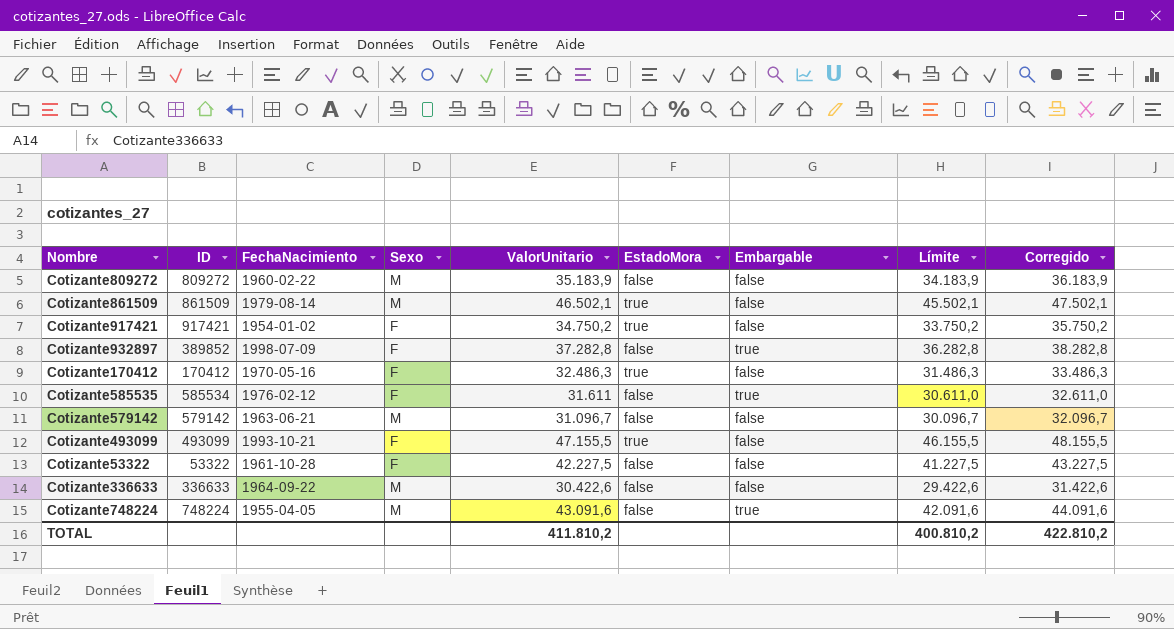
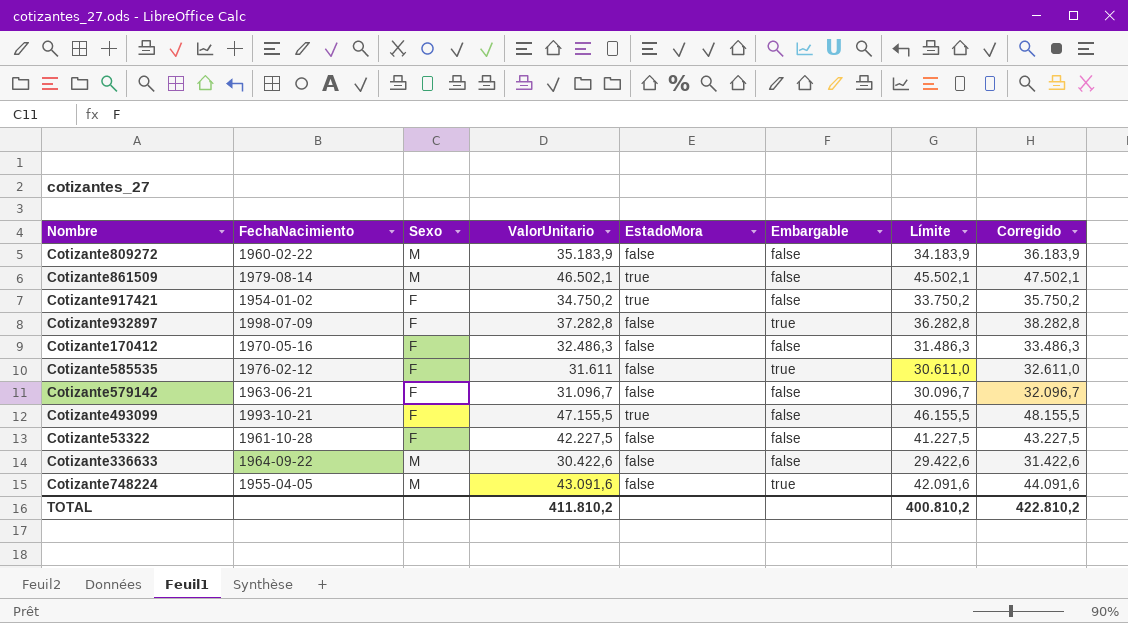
column ID | position: 2 -> none
Cotizante170412 | EstadoMora: true -> false
Cotizante579142 | Sexo: M -> F

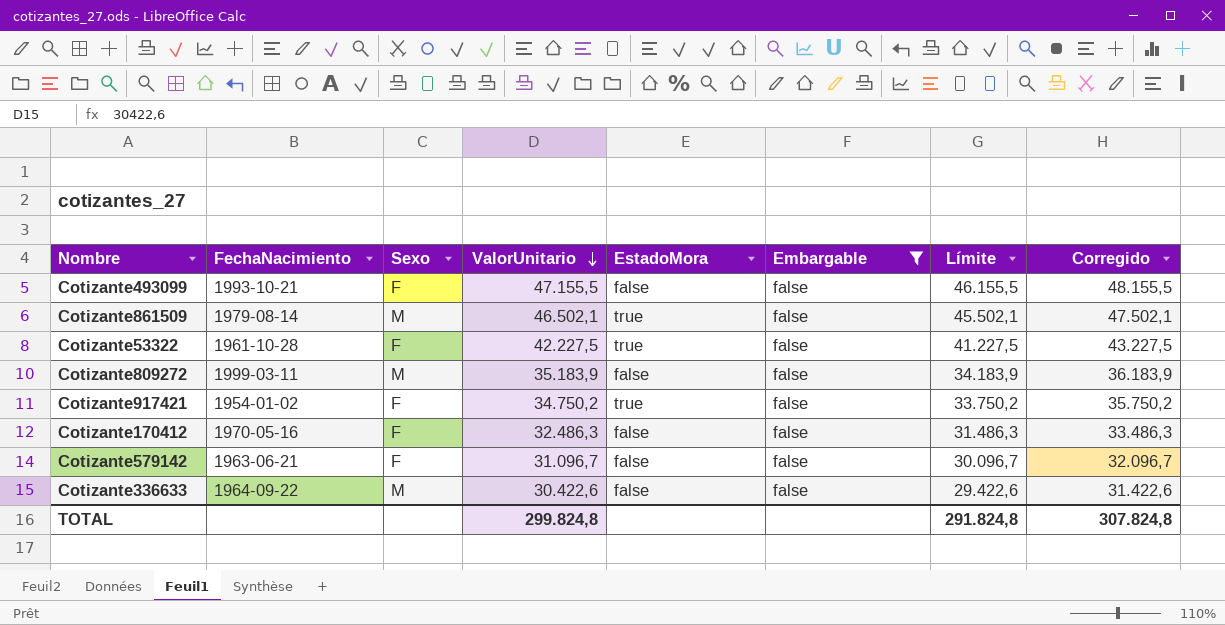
filter: none -> Embargable = false
row order: none -> ValorUnitario descending
Cotizante493099 | EstadoMora: true -> false
Cotizante53322 | EstadoMora: false -> true
Cotizante809272 | FechaNacimiento: 1960-02-22 -> 1999-03-11
TOTAL | ValorUnitario: 411.810,2 -> 299.824,8
TOTAL | Límite: 400.810,2 -> 291.824,8
TOTAL | Corregido: 422.810,2 -> 307.824,8

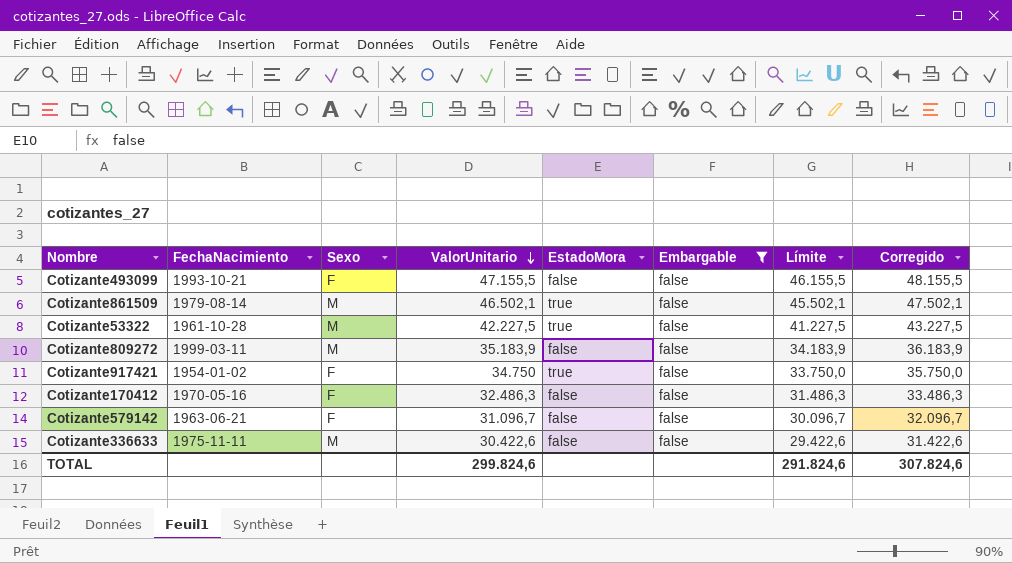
Cotizante53322 | Sexo: F -> M
Cotizante917421 | ValorUnitario: 34.750,2 -> 34.750
Cotizante917421 | Límite: 33.750,2 -> 33.750,0
Cotizante917421 | Corregido: 35.750,2 -> 35.750,0
Cotizante336633 | FechaNacimiento: 1964-09-22 -> 1975-11-11
TOTAL | ValorUnitario: 299.824,8 -> 299.824,6
TOTAL | Límite: 291.824,8 -> 291.824,6
TOTAL | Corregido: 307.824,8 -> 307.824,6

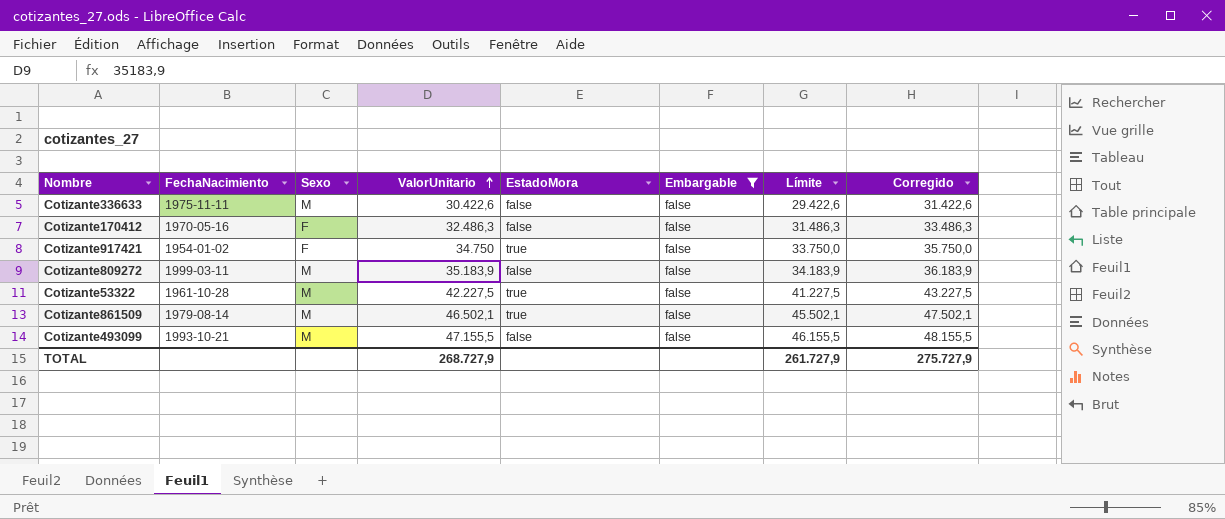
row order: ValorUnitario descending -> ValorUnitario ascending
row Cotizante579142: 1963-06-21 | F | 31.096,7 | false | false | 30.096,7 | 32.096,7 -> none
Cotizante493099 | Sexo: F -> M
TOTAL | ValorUnitario: 299.824,6 -> 268.727,9
TOTAL | Límite: 291.824,6 -> 261.727,9
TOTAL | Corregido: 307.824,6 -> 275.727,9

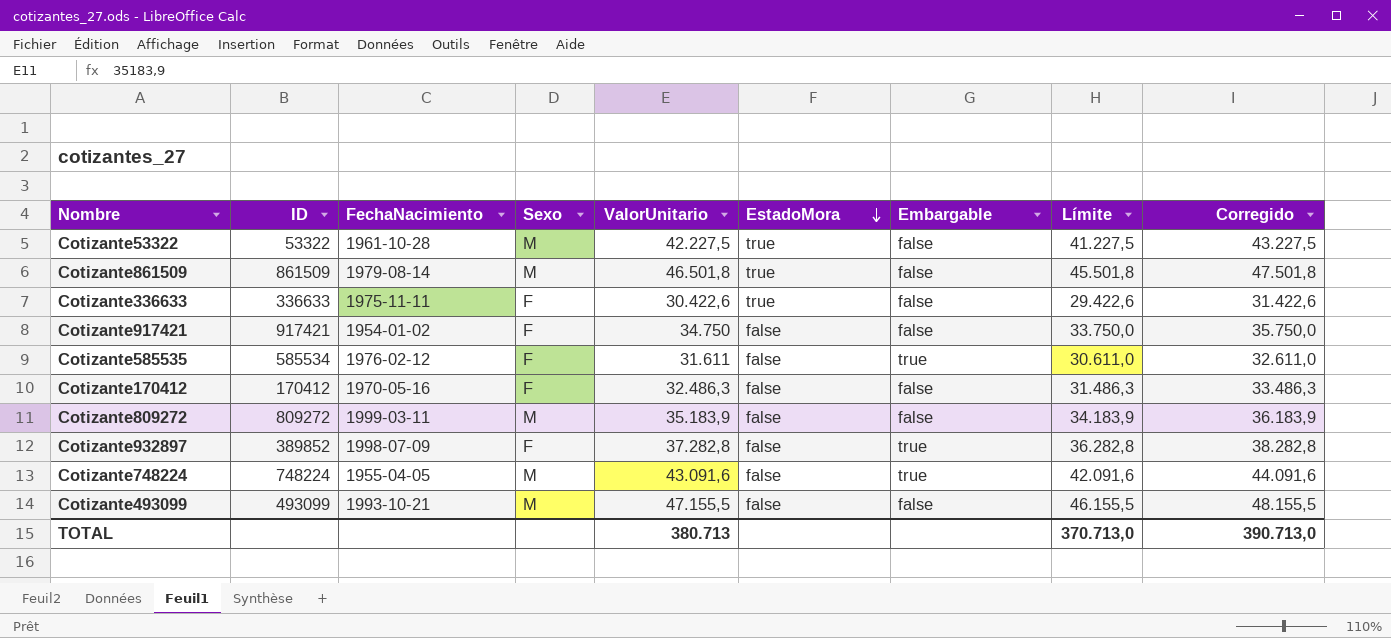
filter: Embargable = false -> none
row order: ValorUnitario ascending -> EstadoMora descending
column ID | position: none -> 2
Cotizante861509 | ValorUnitario: 46.502,1 -> 46.501,8
Cotizante861509 | Límite: 45.502,1 -> 45.501,8
Cotizante861509 | Corregido: 47.502,1 -> 47.501,8
Cotizante336633 | Sexo: M -> F
Cotizante336633 | EstadoMora: false -> true
Cotizante917421 | EstadoMora: true -> false
TOTAL | ValorUnitario: 268.727,9 -> 380.713
TOTAL | Límite: 261.727,9 -> 370.713,0
TOTAL | Corregido: 275.727,9 -> 390.713,0

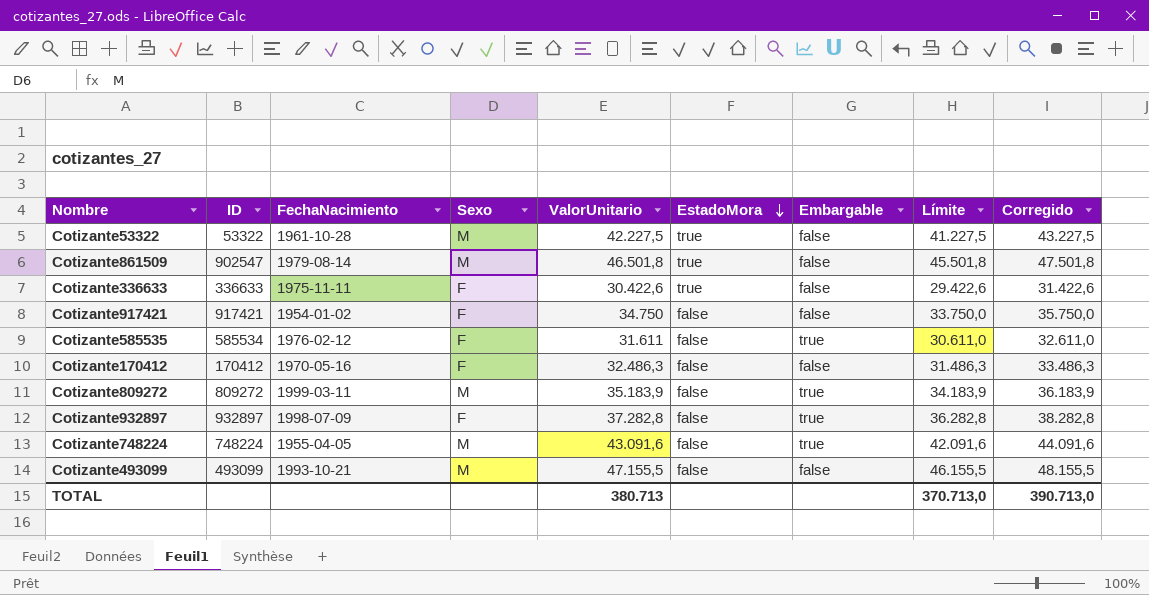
Cotizante861509 | ID: 861509 -> 902547
Cotizante809272 | Embargable: false -> true
Cotizante932897 | ID: 389852 -> 932897

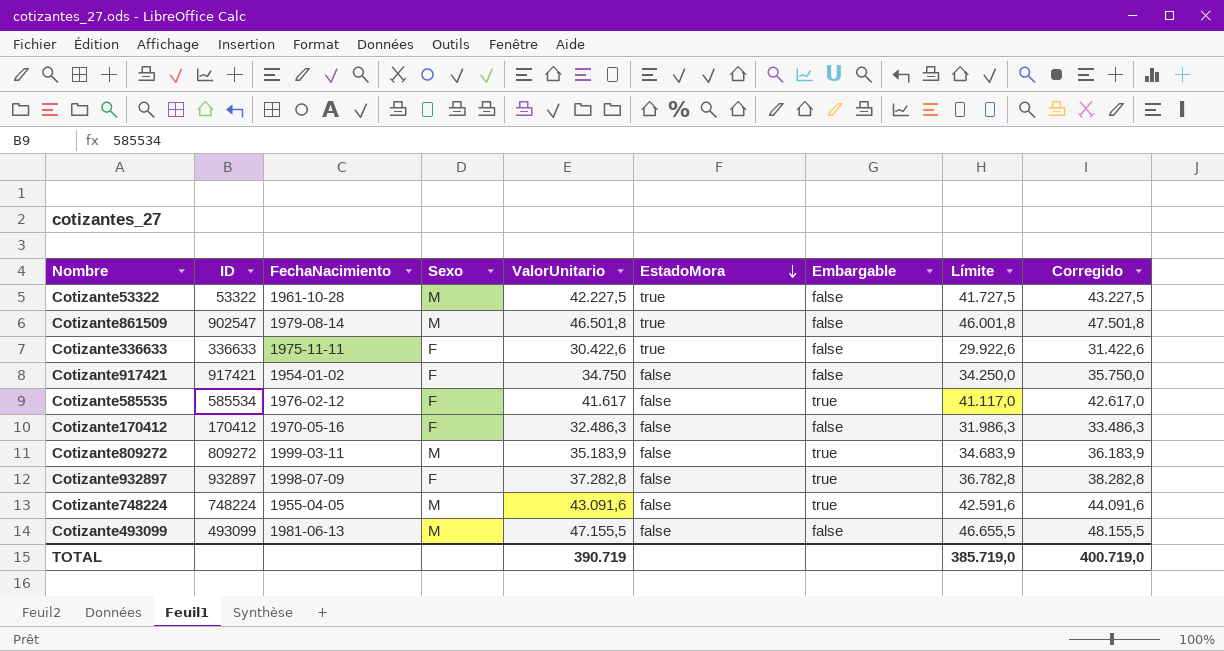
column Límite | formula: [ValorUnitario] - 1000 -> [ValorUnitario] - 500
Cotizante585535 | ValorUnitario: 31.611 -> 41.617
Cotizante585535 | Corregido: 32.611,0 -> 42.617,0
Cotizante493099 | FechaNacimiento: 1993-10-21 -> 1981-06-13
TOTAL | ValorUnitario: 380.713 -> 390.719
TOTAL | Límite: 370.713,0 -> 385.719,0
TOTAL | Corregido: 390.713,0 -> 400.719,0

